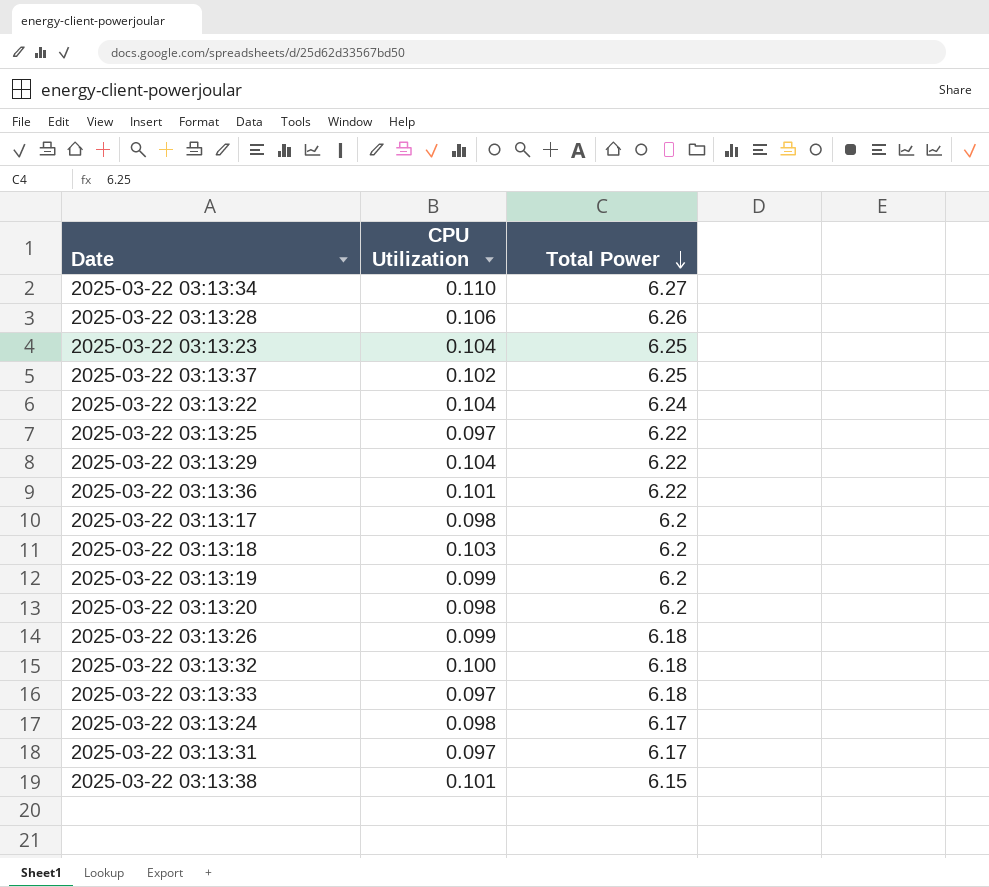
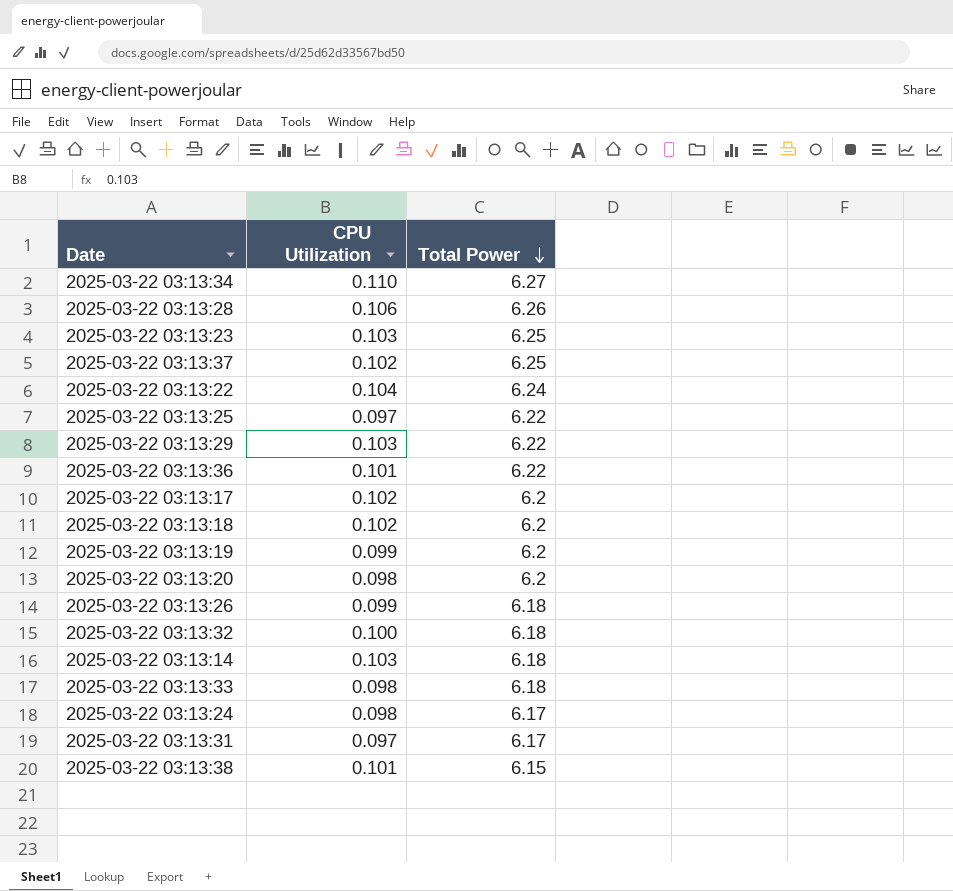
2025-03-22 03:13:23 | CPU Utilization: 0.104 -> 0.103
2025-03-22 03:13:29 | CPU Utilization: 0.104 -> 0.103
2025-03-22 03:13:17 | CPU Utilization: 0.098 -> 0.102
2025-03-22 03:13:18 | CPU Utilization: 0.103 -> 0.102
row 2025-03-22 03:13:14: none -> 0.103 | 6.18
2025-03-22 03:13:33 | CPU Utilization: 0.097 -> 0.098

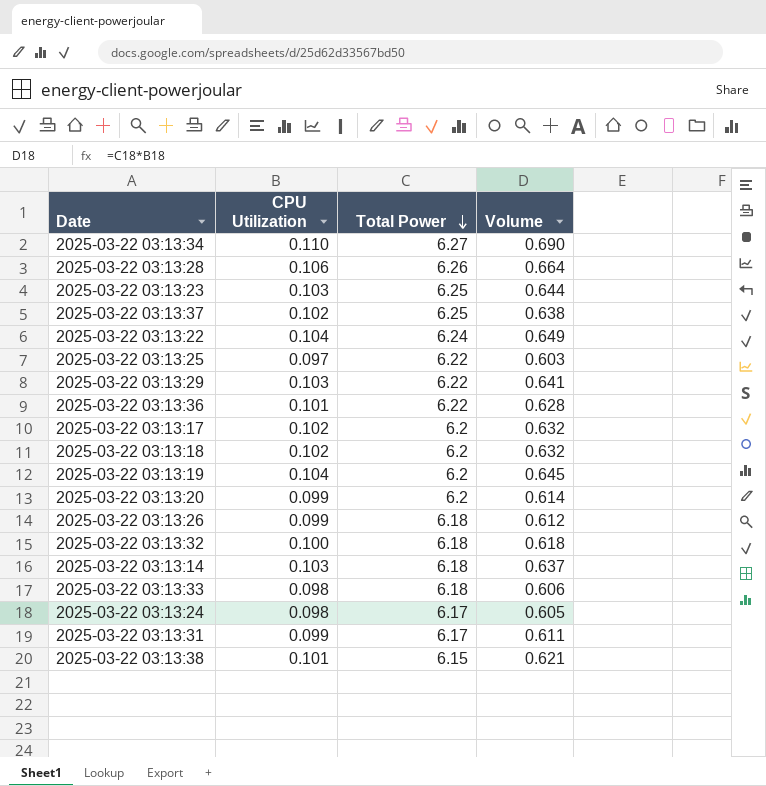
column Volume | formula: none -> [CPU Utilization] * [Total Power]
2025-03-22 03:13:19 | CPU Utilization: 0.099 -> 0.104
2025-03-22 03:13:20 | CPU Utilization: 0.098 -> 0.099
2025-03-22 03:13:31 | CPU Utilization: 0.097 -> 0.099

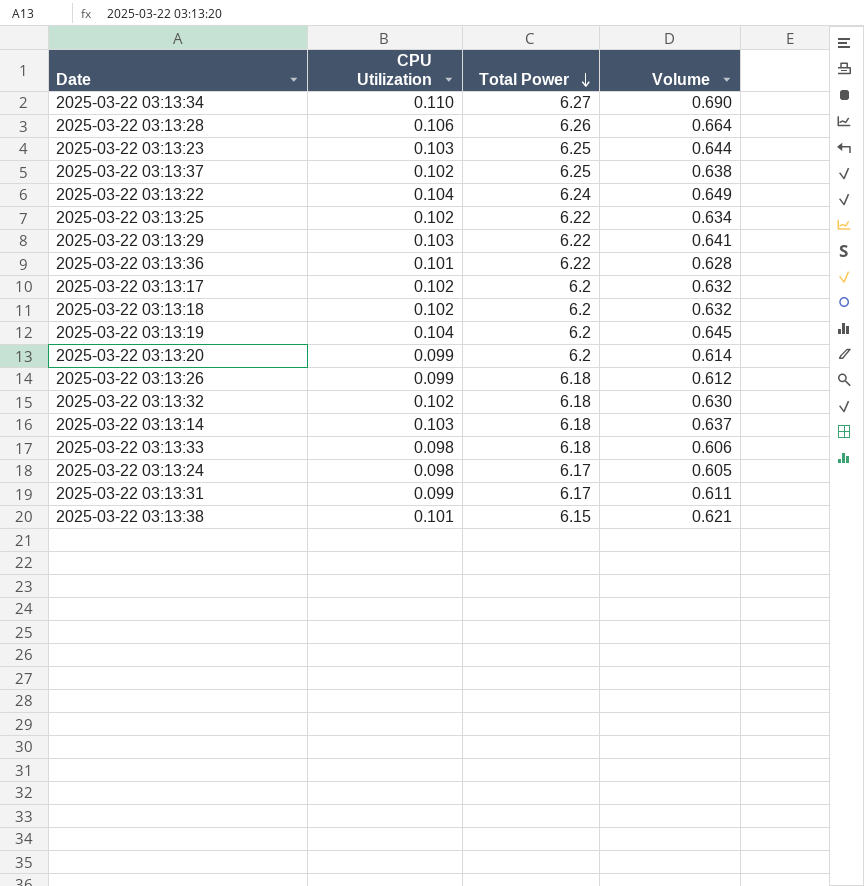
2025-03-22 03:13:25 | CPU Utilization: 0.097 -> 0.102
2025-03-22 03:13:25 | Volume: 0.603 -> 0.634
2025-03-22 03:13:32 | CPU Utilization: 0.100 -> 0.102
2025-03-22 03:13:32 | Volume: 0.618 -> 0.630

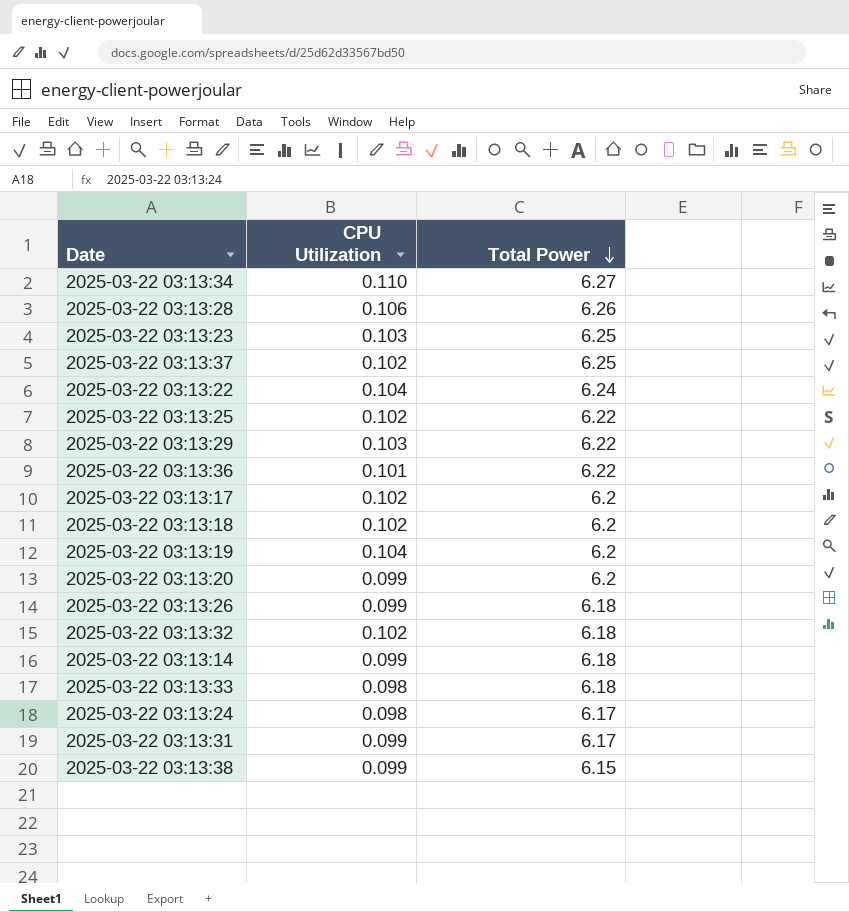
column Volume | formula: [CPU Utilization] * [Total Power] -> none
2025-03-22 03:13:14 | CPU Utilization: 0.103 -> 0.099
2025-03-22 03:13:38 | CPU Utilization: 0.101 -> 0.099

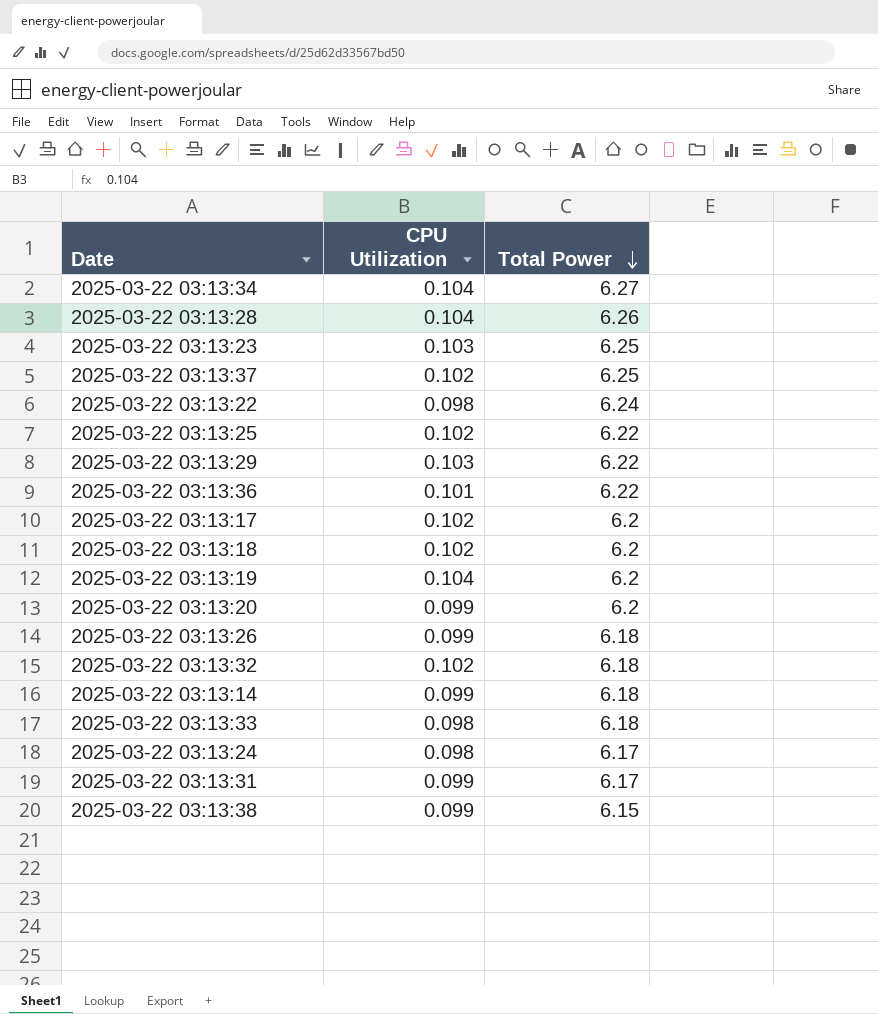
2025-03-22 03:13:34 | CPU Utilization: 0.110 -> 0.104
2025-03-22 03:13:28 | CPU Utilization: 0.106 -> 0.104
2025-03-22 03:13:22 | CPU Utilization: 0.104 -> 0.098

